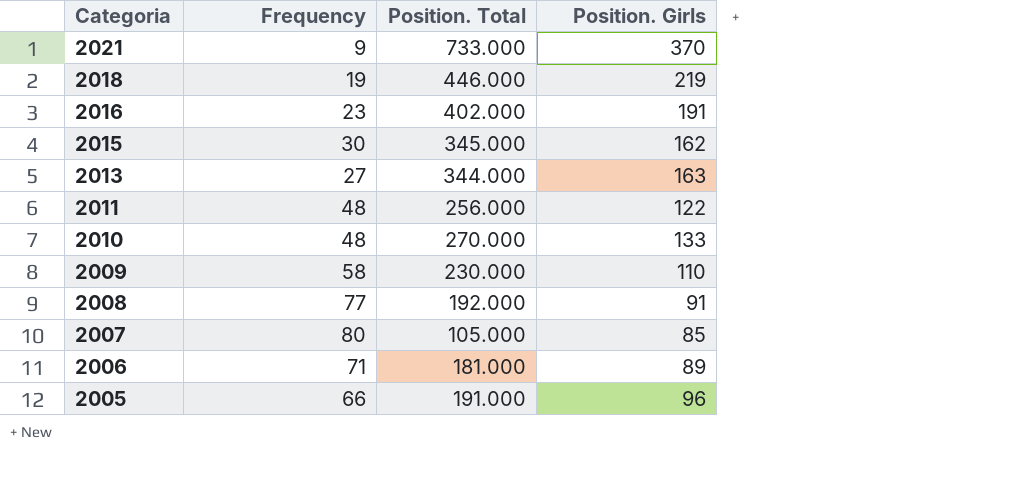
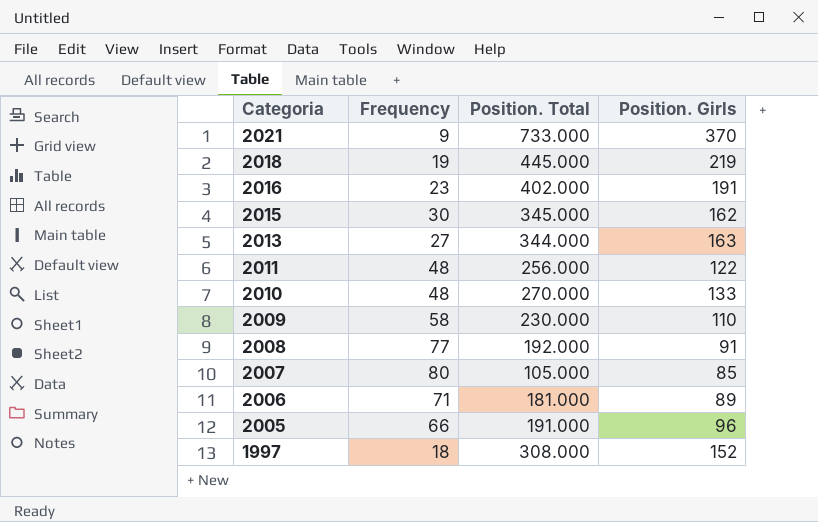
2018 | Position. Total: 446.000 -> 445.000
row 1997: none -> 18 | 308.000 | 152

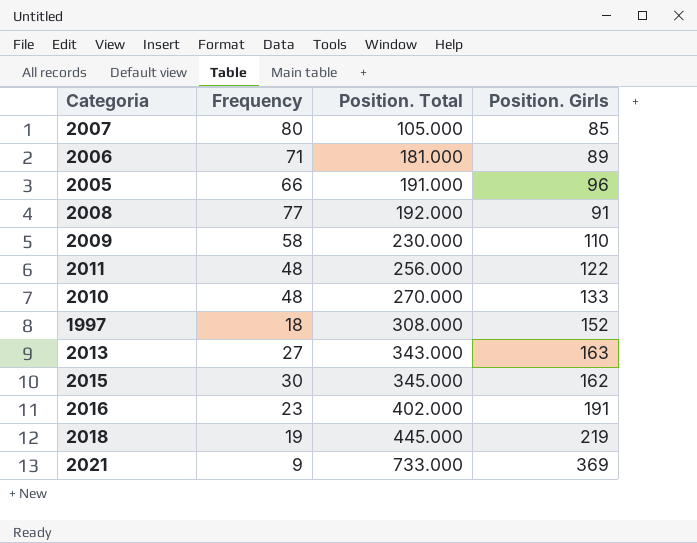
row order: Categoria descending -> Position. Total ascending
2013 | Position. Total: 344.000 -> 343.000
2021 | Position. Girls: 370 -> 369

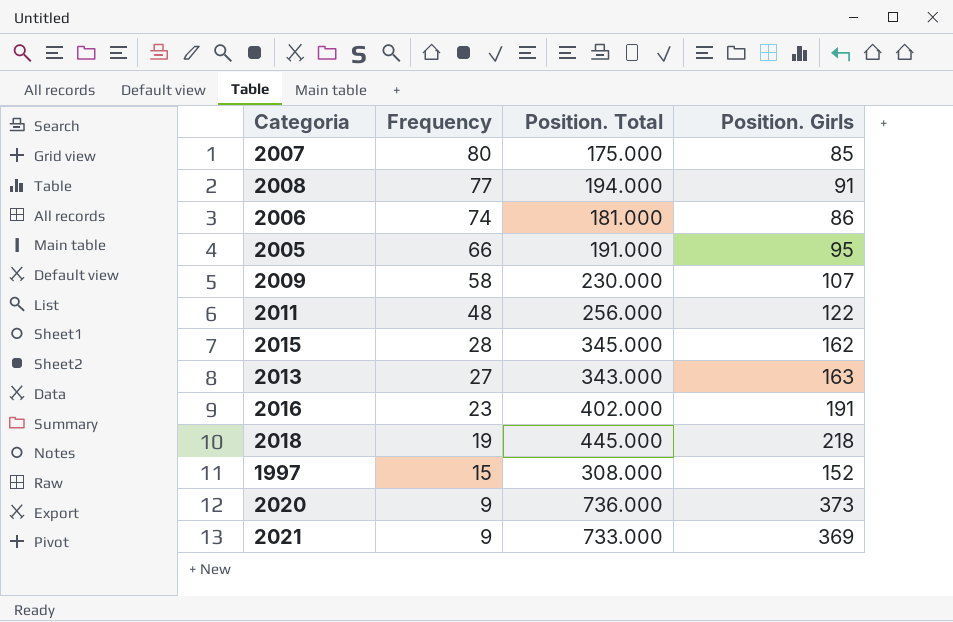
row order: Position. Total ascending -> Frequency descending
row 2010: 48 | 270.000 | 133 -> none
2007 | Position. Total: 105.000 -> 175.000
2008 | Position. Total: 192.000 -> 194.000
2006 | Frequency: 71 -> 74
2006 | Position. Girls: 89 -> 86
2005 | Position. Girls: 96 -> 95
2009 | Position. Girls: 110 -> 107
2015 | Frequency: 30 -> 28
2018 | Position. Girls: 219 -> 218
1997 | Frequency: 18 -> 15
row 2020: none -> 9 | 736.000 | 373

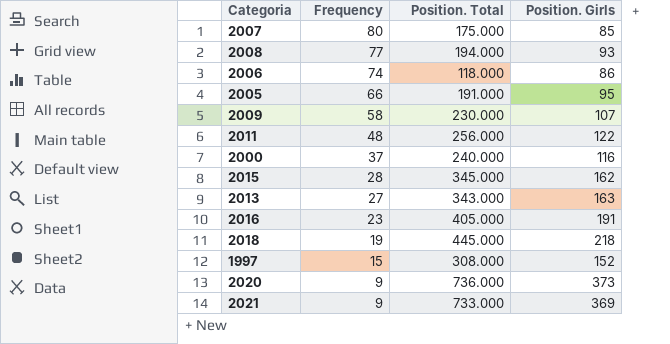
2008 | Position. Girls: 91 -> 93
2006 | Position. Total: 181.000 -> 118.000
row 2000: none -> 37 | 240.000 | 116
2016 | Position. Total: 402.000 -> 405.000

